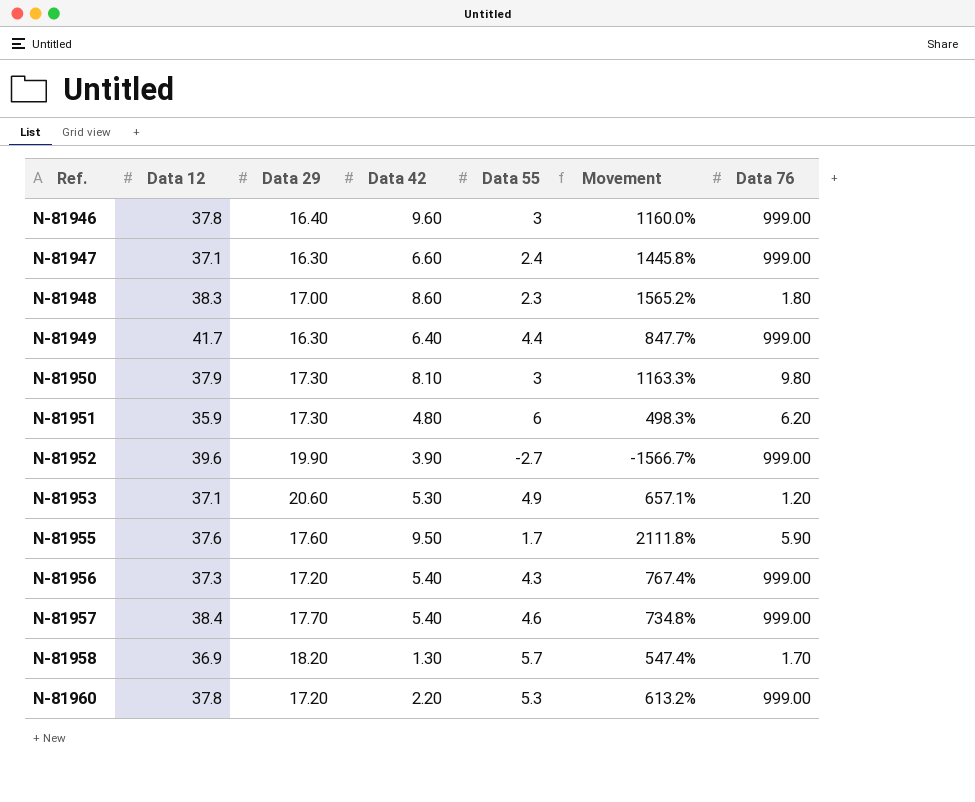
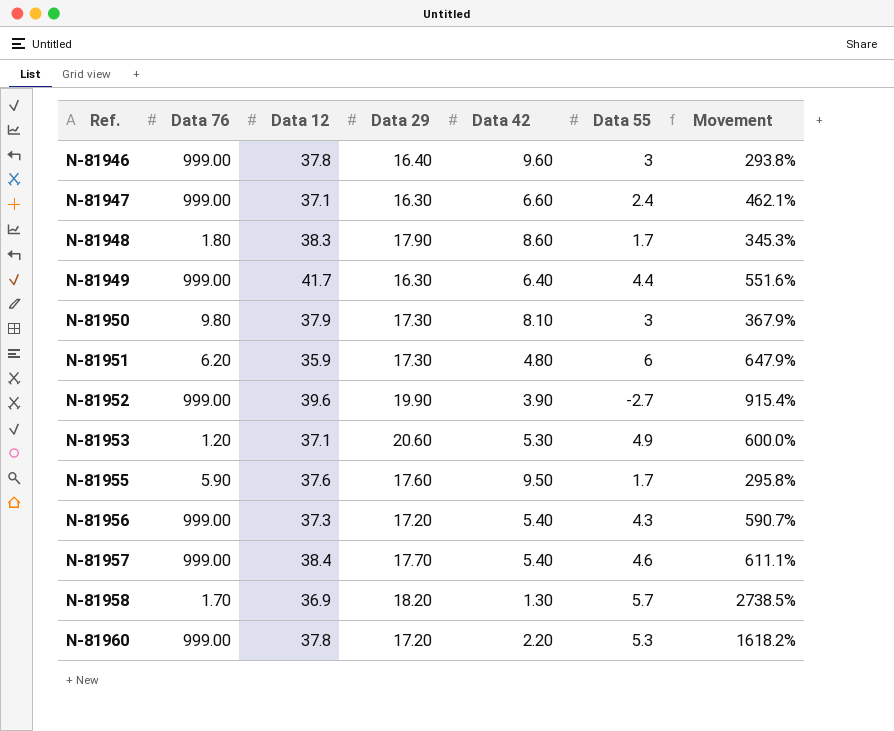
column Data 76 | position: 7 -> 2
column Movement | formula: ([Data 12] - [Data 55]) / [Data 55] -> ([Data 12] - [Data 42]) / [Data 42]
N-81948 | Data 29: 17.00 -> 17.90
N-81948 | Data 55: 2.3 -> 1.7

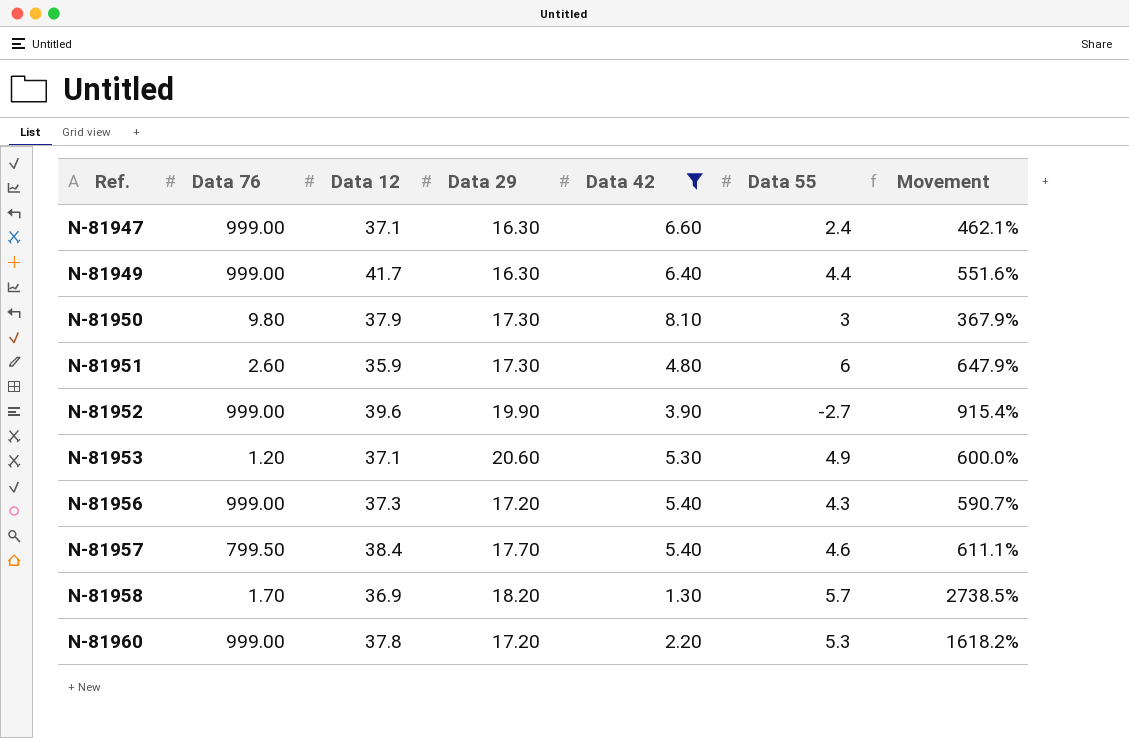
filter: none -> Data 42 <= 8.10
N-81951 | Data 76: 6.20 -> 2.60
N-81957 | Data 76: 999.00 -> 799.50

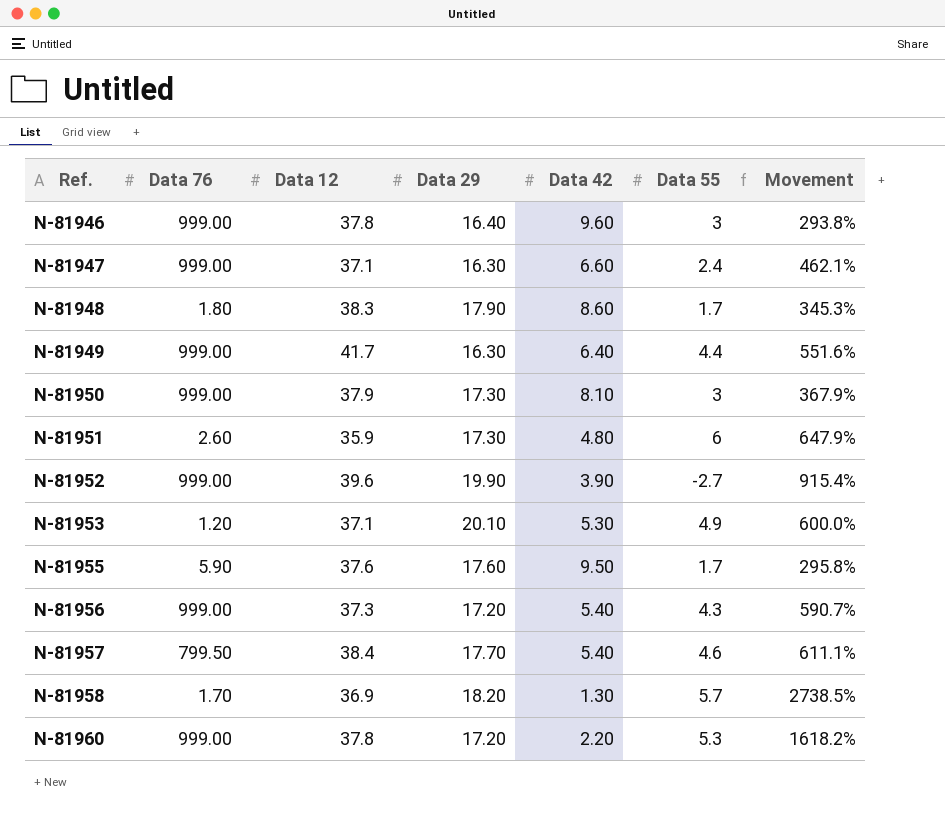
filter: Data 42 <= 8.10 -> none
N-81950 | Data 76: 9.80 -> 999.00
N-81953 | Data 29: 20.60 -> 20.10

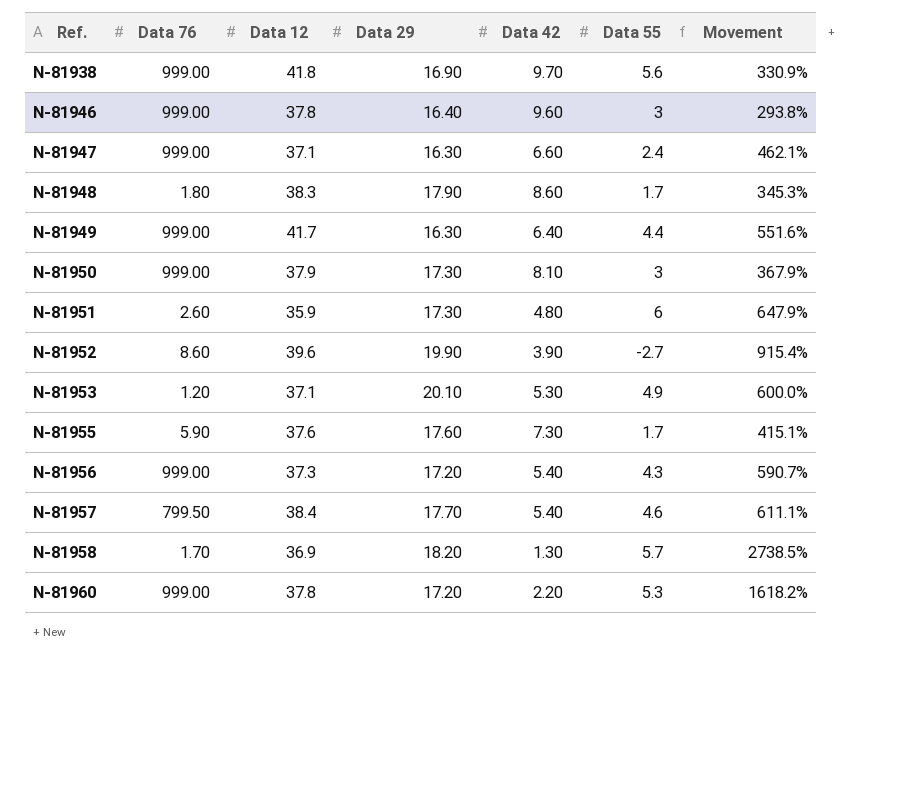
row N-81938: none -> 999.00 | 41.8 | 16.90 | 9.70 | 5.6 | 330.9%
N-81952 | Data 76: 999.00 -> 8.60
N-81955 | Data 42: 9.50 -> 7.30
N-81955 | Movement: 295.8% -> 415.1%

